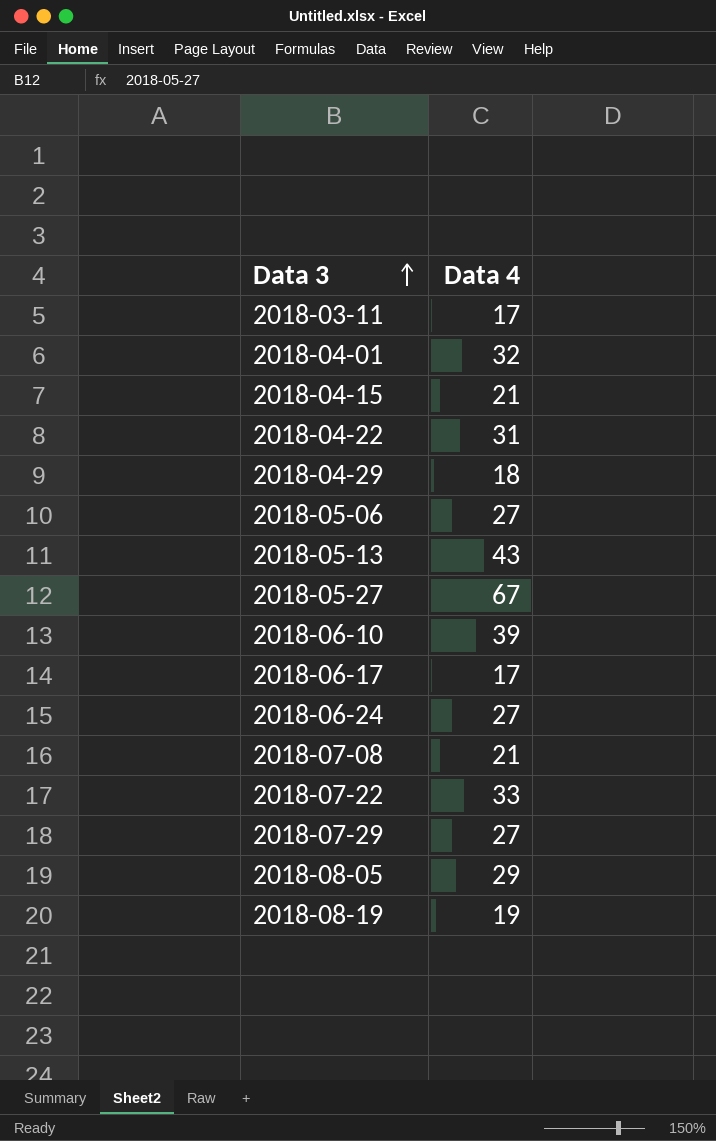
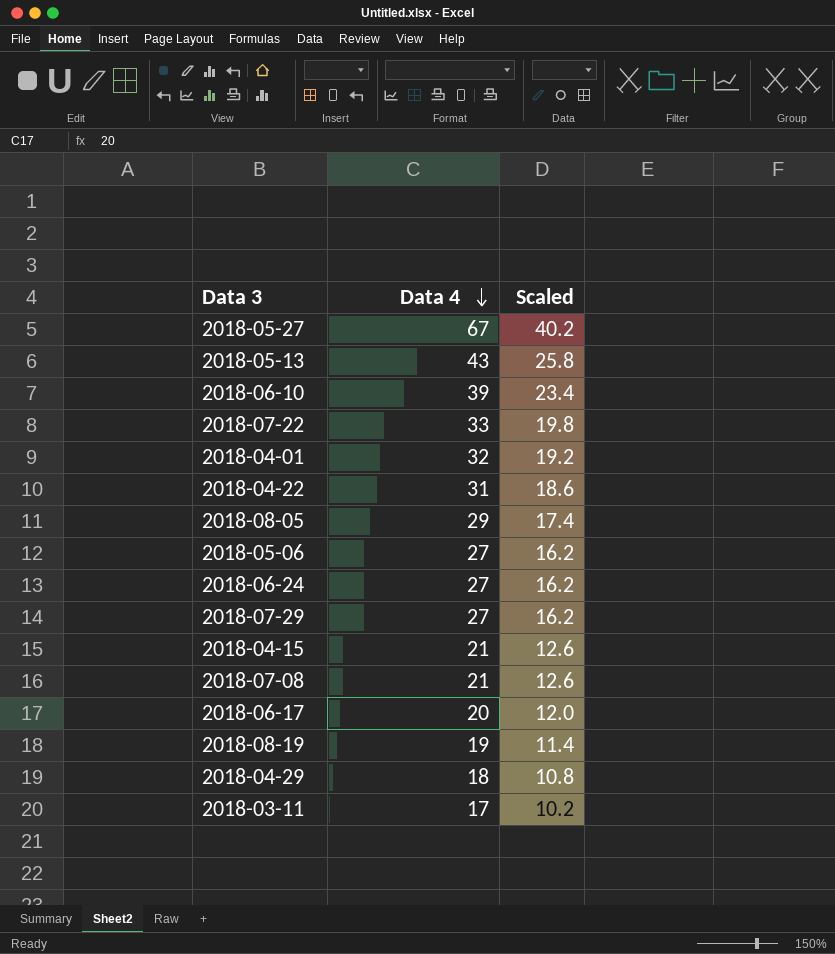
row order: Data 3 ascending -> Data 4 descending
column Scaled | formula: none -> [Data 4] * 0.6
2018-06-17 | Data 4: 17 -> 20

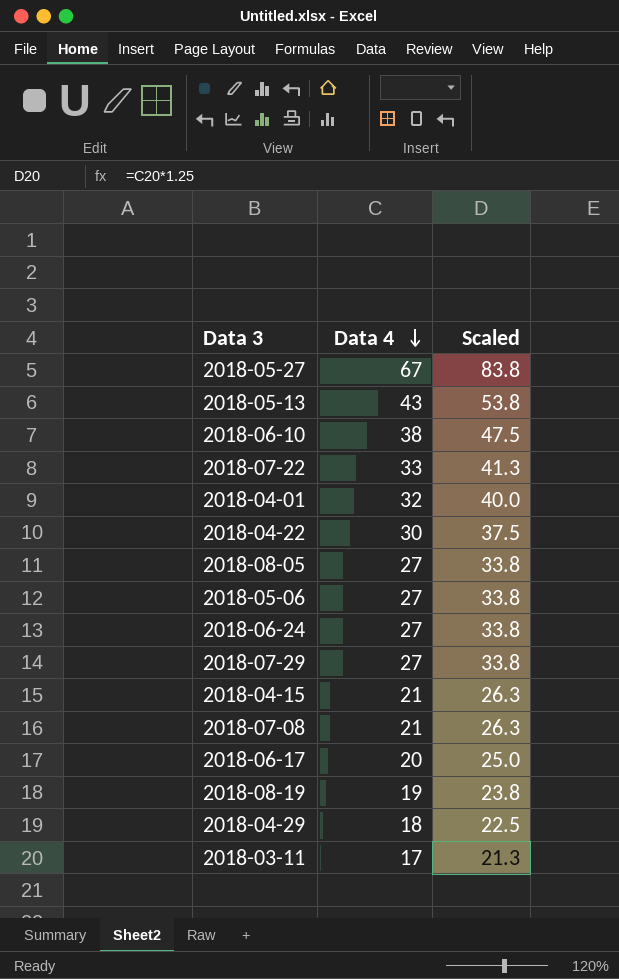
column Scaled | formula: [Data 4] * 0.6 -> [Data 4] * 1.25
2018-06-10 | Data 4: 39 -> 38
2018-04-22 | Data 4: 31 -> 30
2018-08-05 | Data 4: 29 -> 27

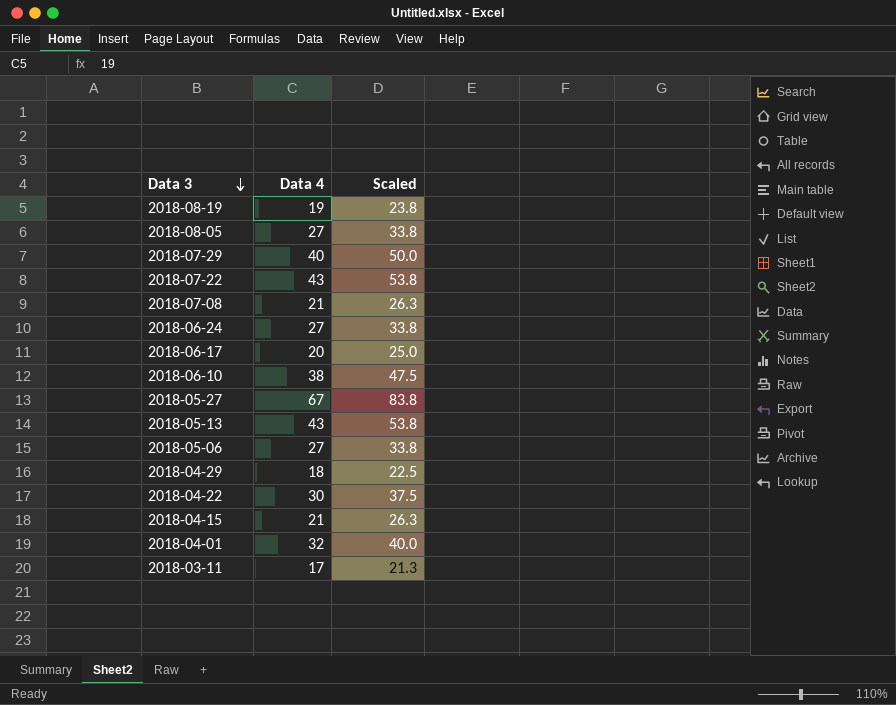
row order: Data 4 descending -> Data 3 descending
2018-07-29 | Data 4: 27 -> 40
2018-07-29 | Scaled: 33.8 -> 50.0
2018-07-22 | Data 4: 33 -> 43
2018-07-22 | Scaled: 41.3 -> 53.8

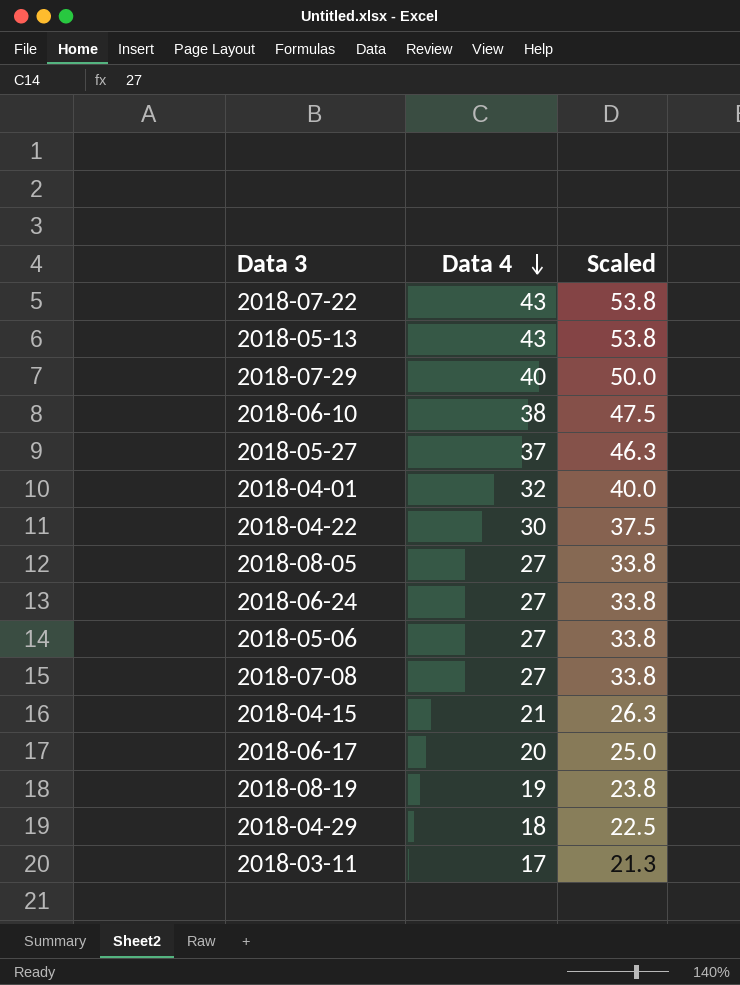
row order: Data 3 descending -> Data 4 descending
2018-05-27 | Data 4: 67 -> 37
2018-05-27 | Scaled: 83.8 -> 46.3
2018-07-08 | Data 4: 21 -> 27
2018-07-08 | Scaled: 26.3 -> 33.8

